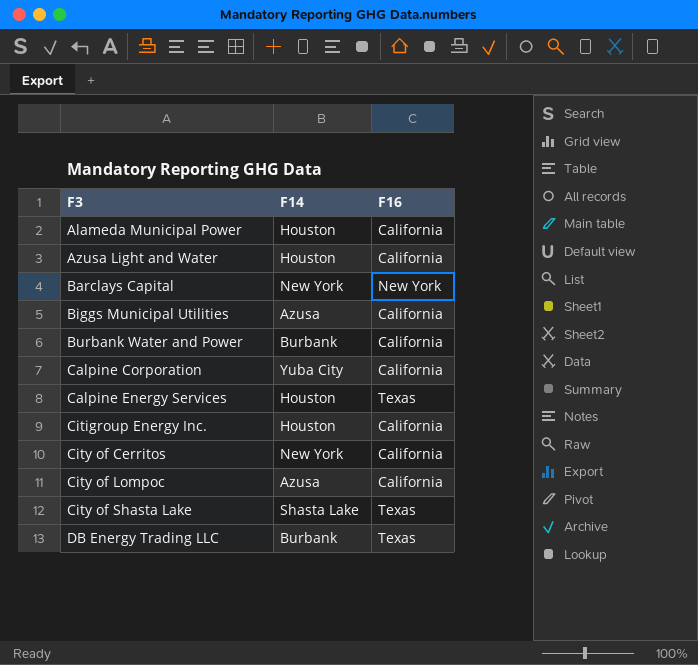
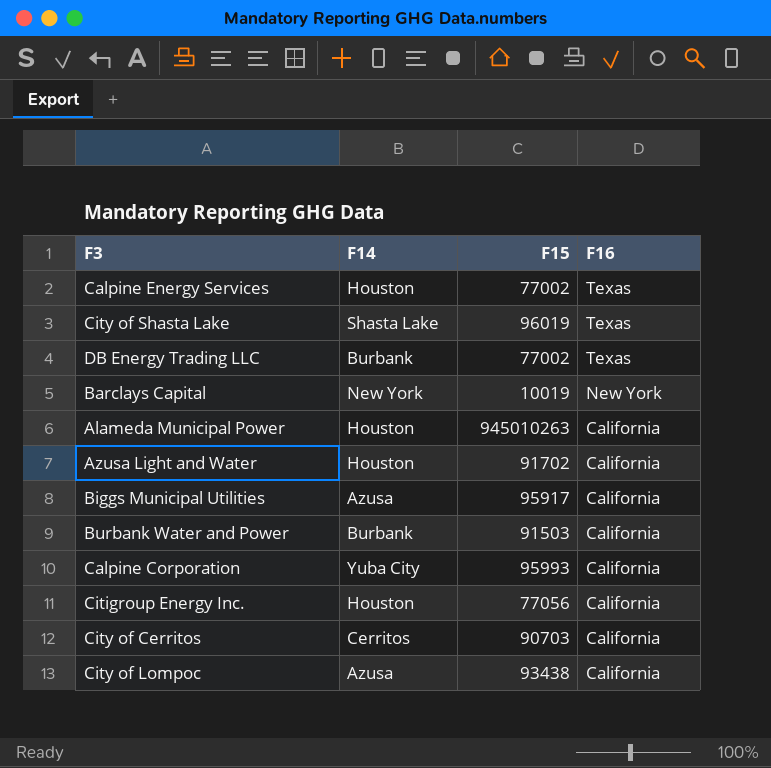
row order: F3 ascending -> F16 descending
column F15 | position: none -> 3
City of Cerritos | F14: New York -> Cerritos

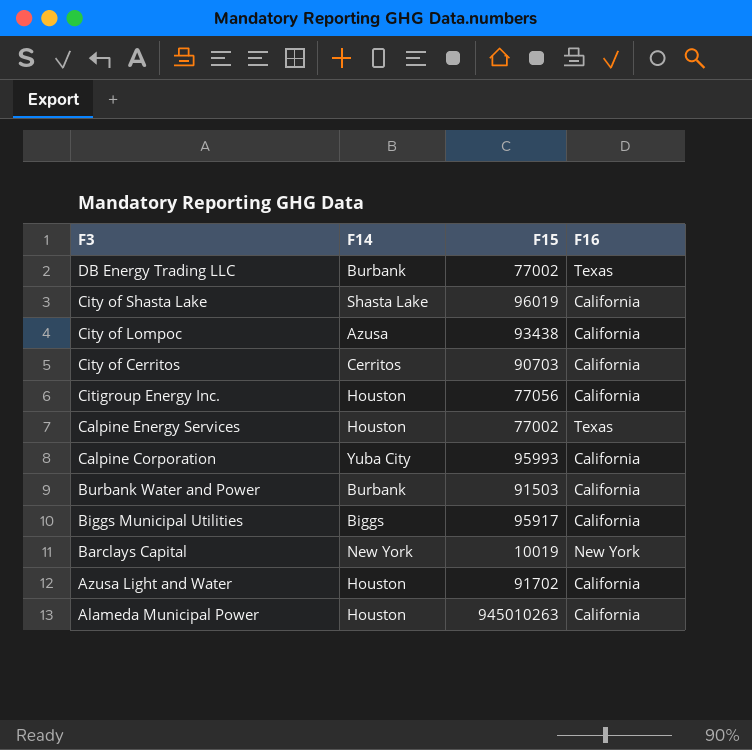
row order: F16 descending -> F3 descending
City of Shasta Lake | F16: Texas -> California
Biggs Municipal Utilities | F14: Azusa -> Biggs

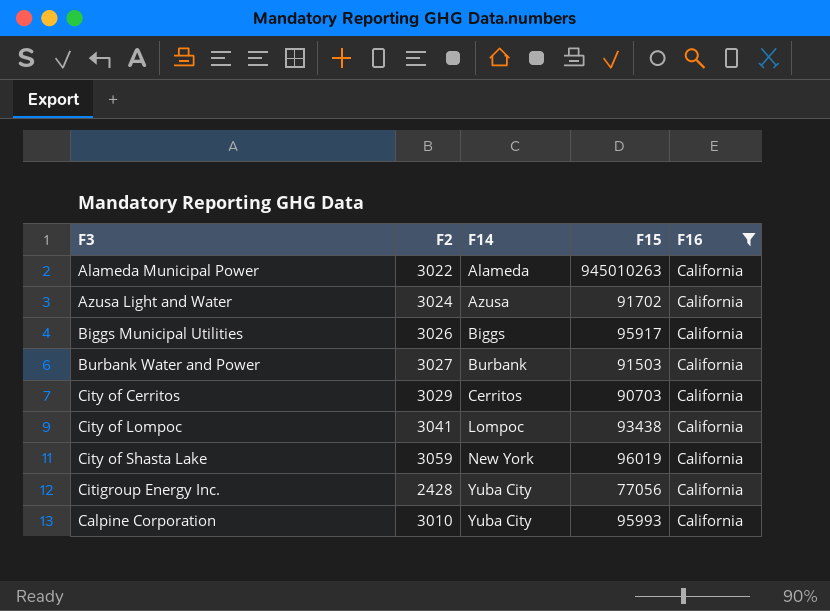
filter: none -> F16 = California
row order: F3 descending -> F14 ascending
column F2 | position: none -> 2
Alameda Municipal Power | F14: Houston -> Alameda
Azusa Light and Water | F14: Houston -> Azusa
City of Lompoc | F14: Azusa -> Lompoc
City of Shasta Lake | F14: Shasta Lake -> New York
Citigroup Energy Inc. | F14: Houston -> Yuba City

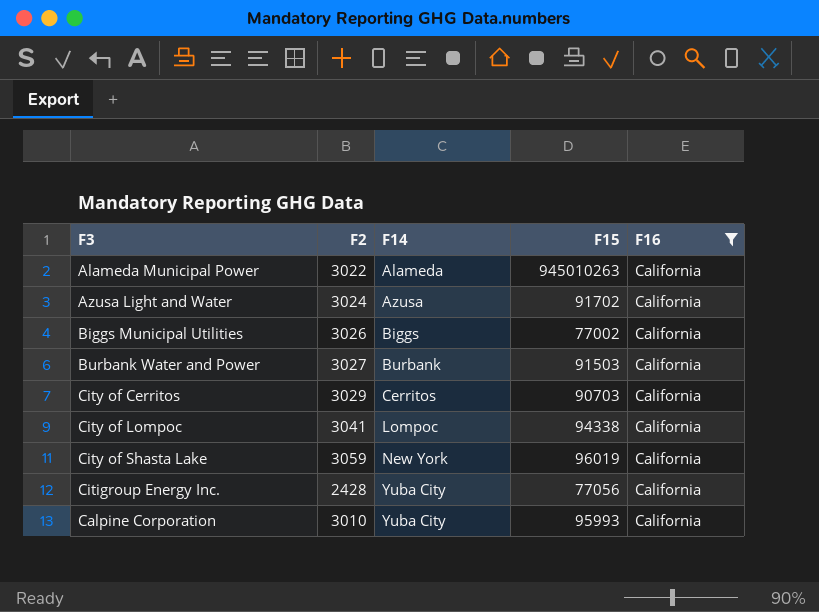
Biggs Municipal Utilities | F15: 95917 -> 77002
City of Lompoc | F15: 93438 -> 94338

